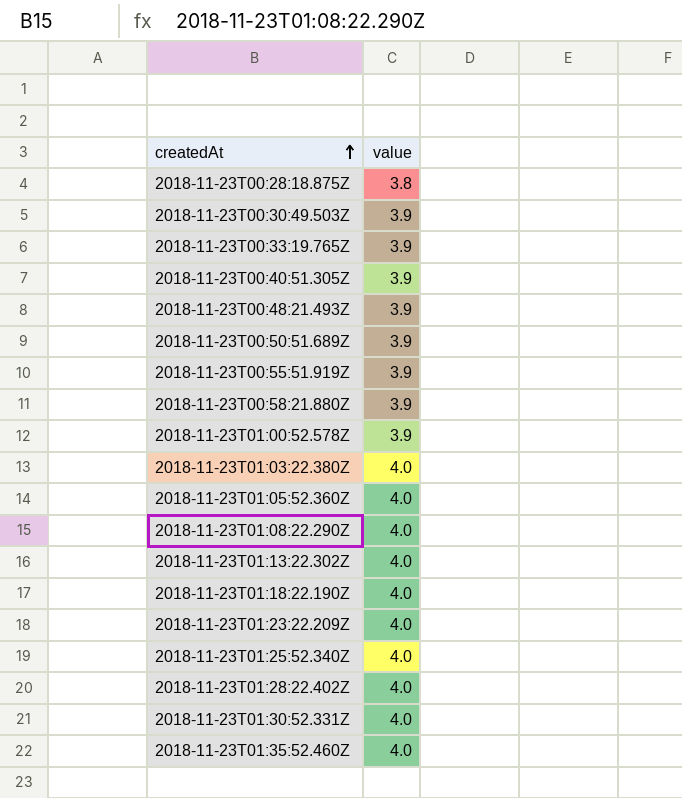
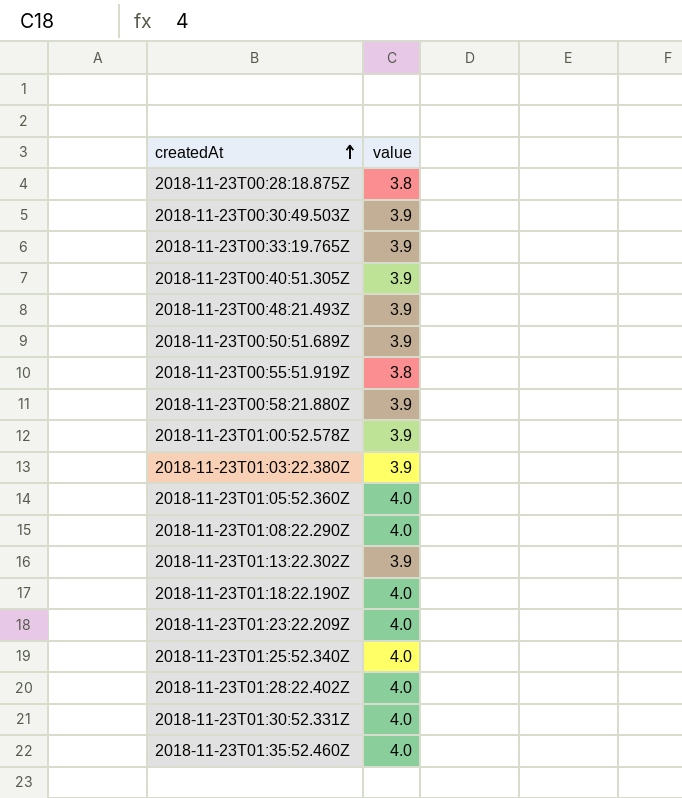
2018-11-23T00:55:51.919Z | value: 3.9 -> 3.8
2018-11-23T01:03:22.380Z | value: 4.0 -> 3.9
2018-11-23T01:13:22.302Z | value: 4.0 -> 3.9

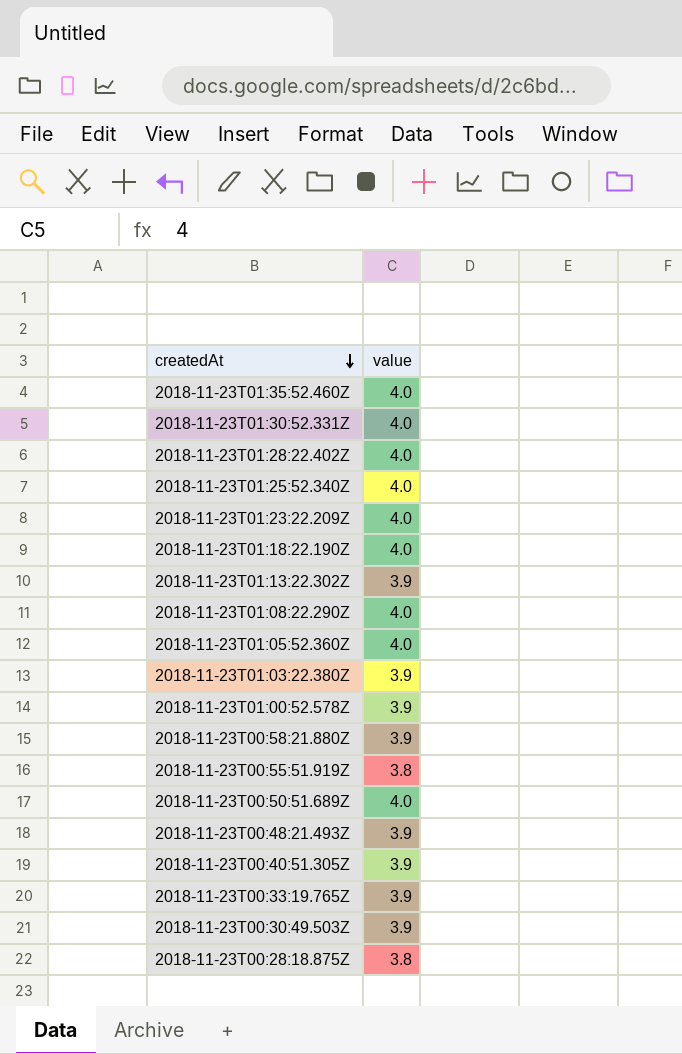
row order: createdAt ascending -> createdAt descending
2018-11-23T00:50:51.689Z | value: 3.9 -> 4.0

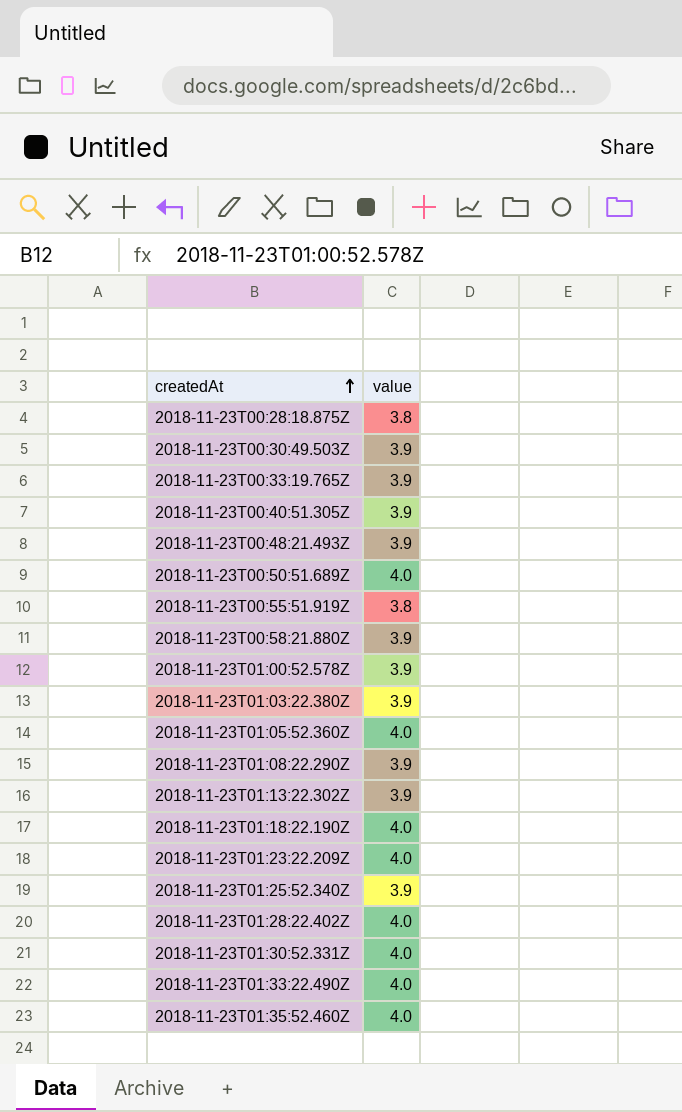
row order: createdAt descending -> createdAt ascending
2018-11-23T01:08:22.290Z | value: 4.0 -> 3.9
2018-11-23T01:25:52.340Z | value: 4.0 -> 3.9
row 2018-11-23T01:33:22.490Z: none -> 4.0

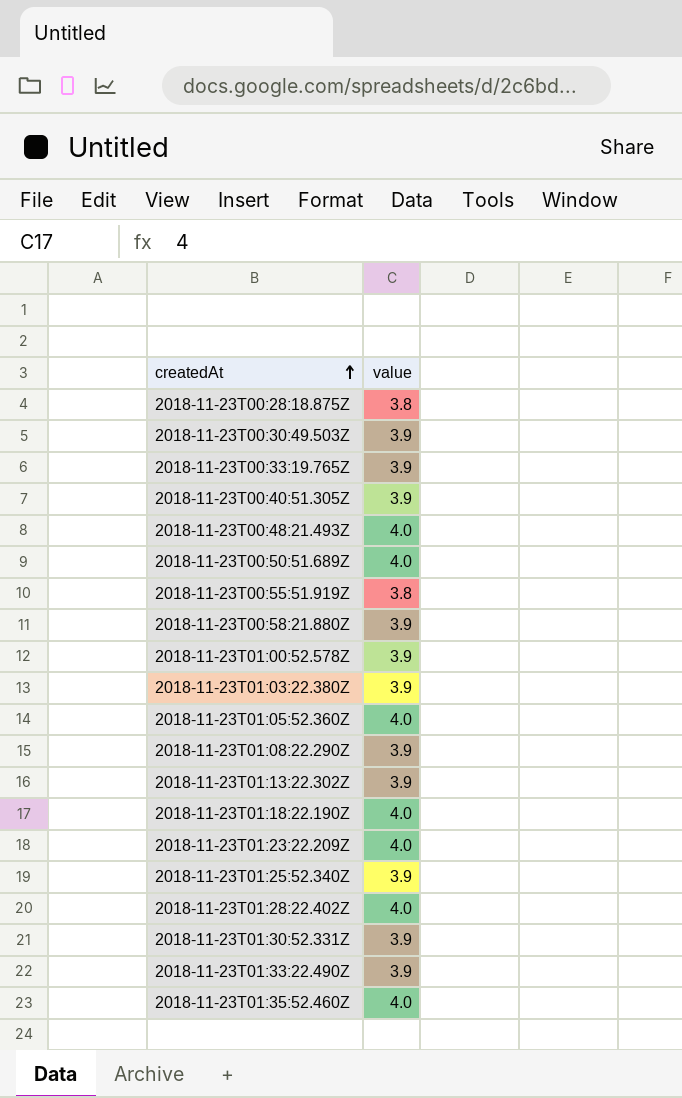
2018-11-23T00:48:21.493Z | value: 3.9 -> 4.0
2018-11-23T01:30:52.331Z | value: 4.0 -> 3.9
2018-11-23T01:33:22.490Z | value: 4.0 -> 3.9

